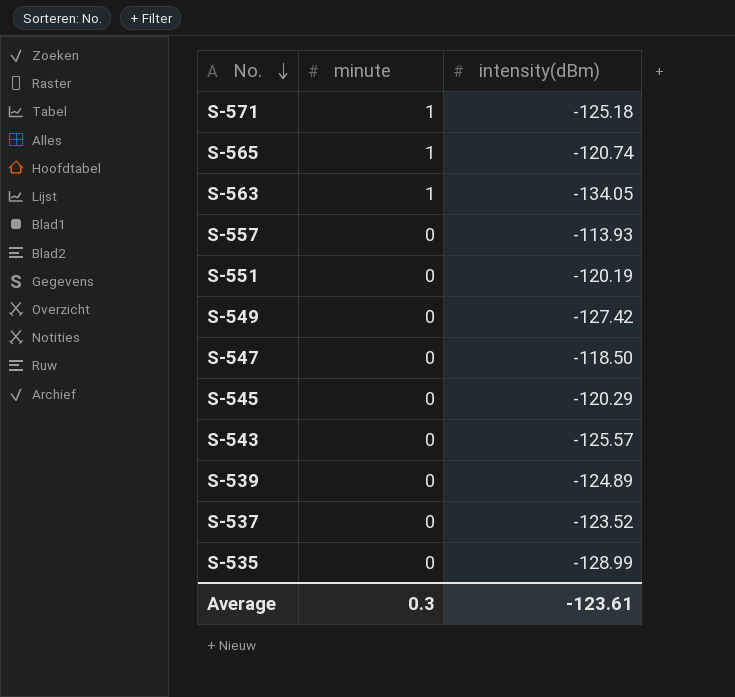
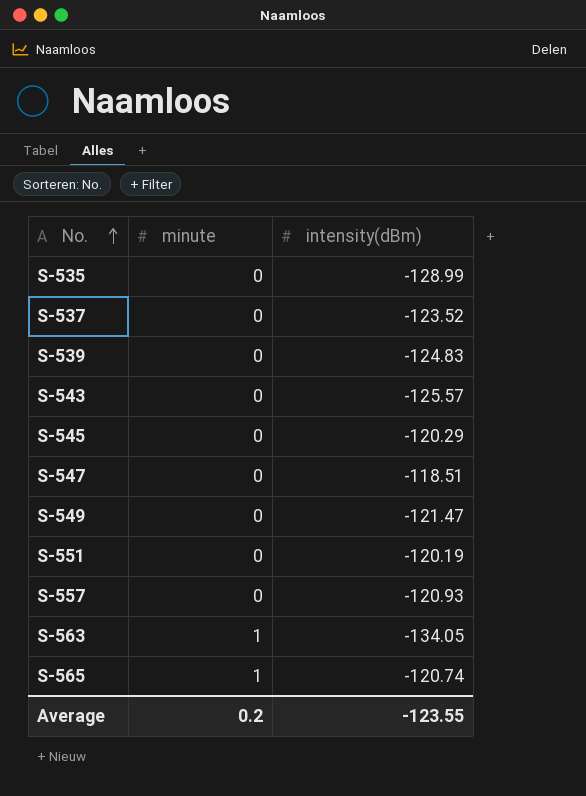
row order: No. descending -> No. ascending
row S-571: 1 | -125.18 -> none
S-539 | intensity(dBm): -124.89 -> -124.83
S-547 | intensity(dBm): -118.50 -> -118.51
S-549 | intensity(dBm): -127.42 -> -121.47
S-557 | intensity(dBm): -113.93 -> -120.93
Average | minute: 0.3 -> 0.2
Average | intensity(dBm): -123.61 -> -123.55

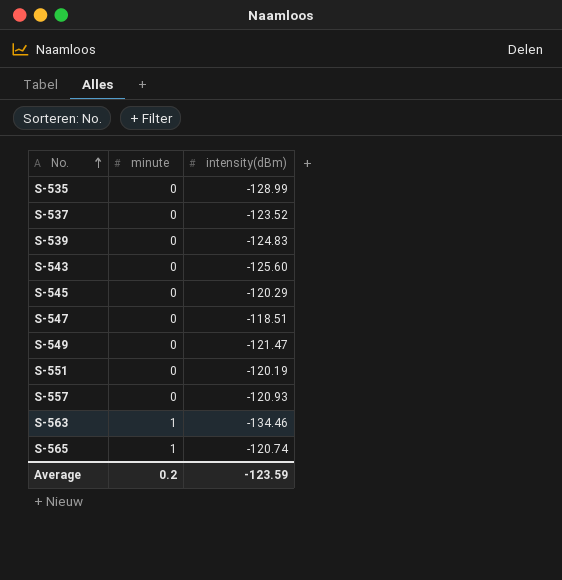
S-543 | intensity(dBm): -125.57 -> -125.60
S-563 | intensity(dBm): -134.05 -> -134.46
Average | intensity(dBm): -123.55 -> -123.59

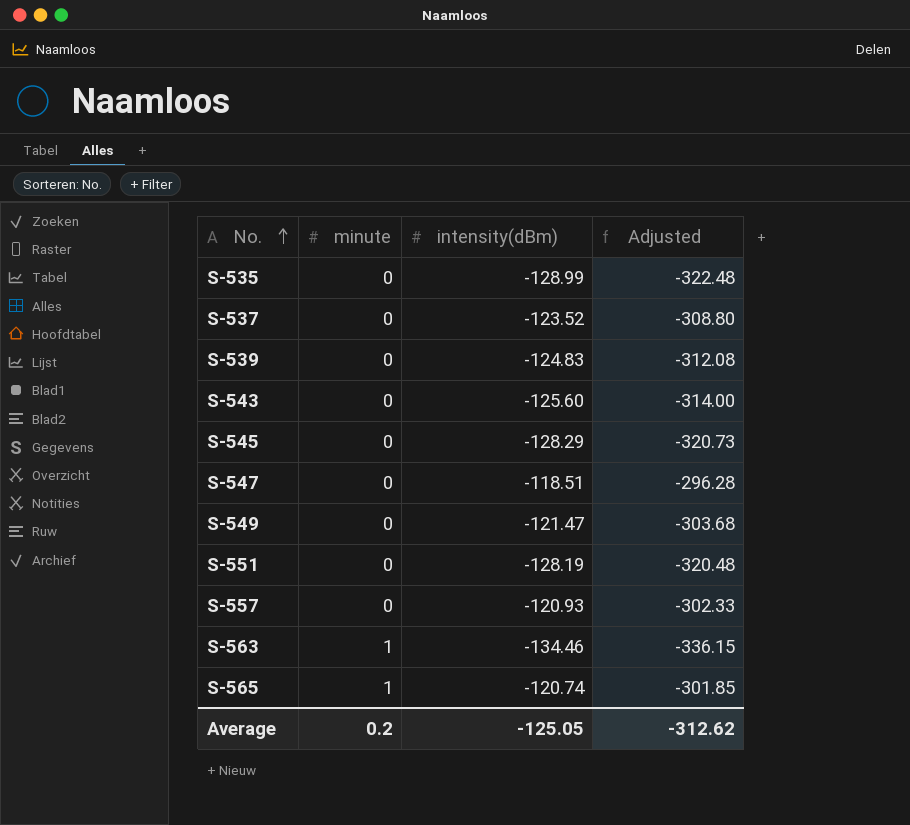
column Adjusted | formula: none -> [intensity(dBm)] * 2.5
S-545 | intensity(dBm): -120.29 -> -128.29
S-551 | intensity(dBm): -120.19 -> -128.19
Average | intensity(dBm): -123.59 -> -125.05

